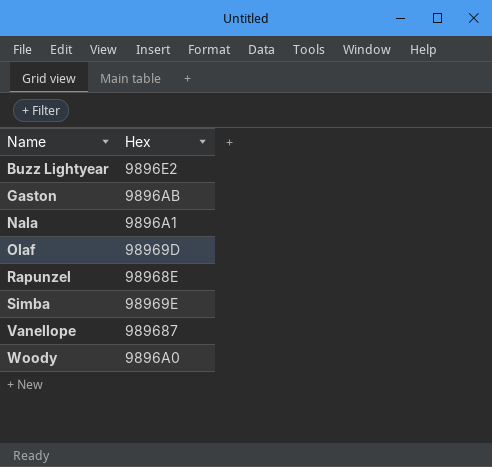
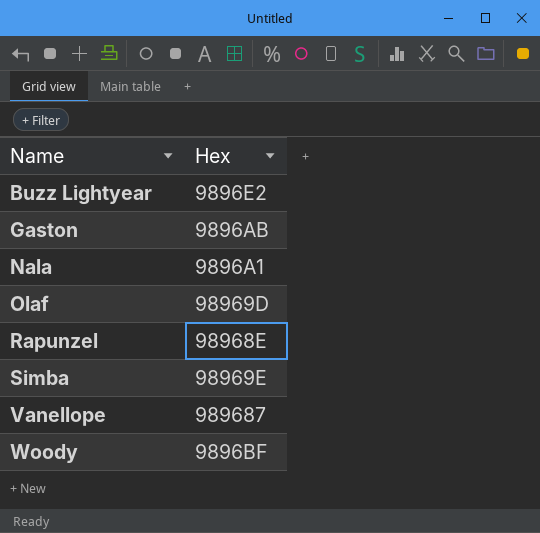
Woody | Hex: 9896A0 -> 9896BF

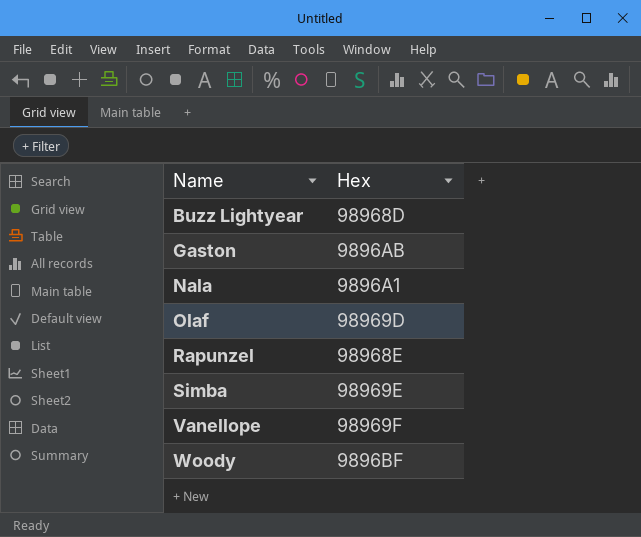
Buzz Lightyear | Hex: 9896E2 -> 98968D
Vanellope | Hex: 989687 -> 98969F

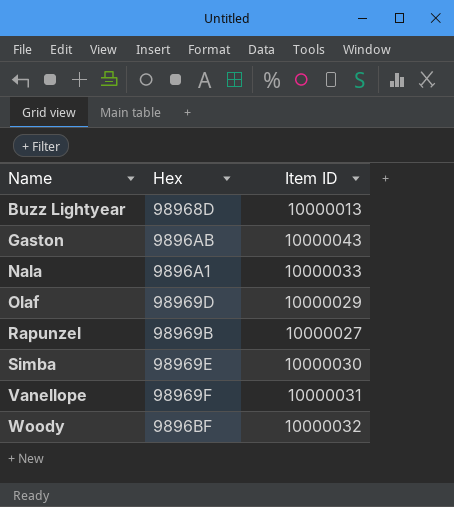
column Item ID | position: none -> 3
Rapunzel | Hex: 98968E -> 98969B

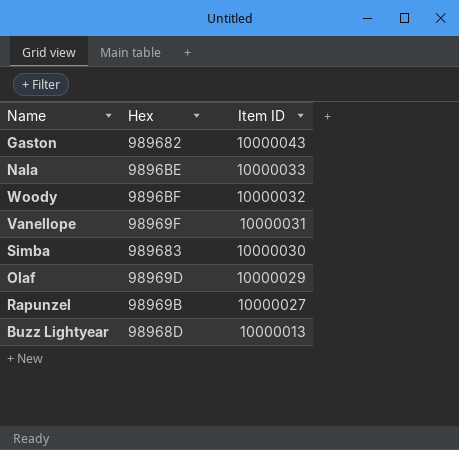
row order: Name ascending -> Item ID descending
Gaston | Hex: 9896AB -> 989682
Nala | Hex: 9896A1 -> 9896BE
Simba | Hex: 98969E -> 989683

